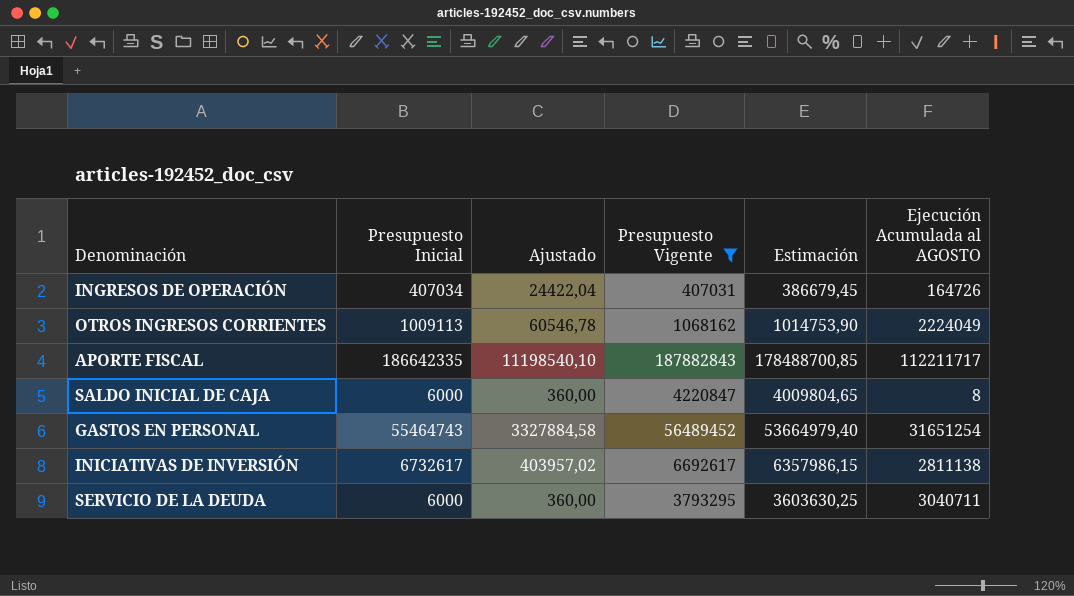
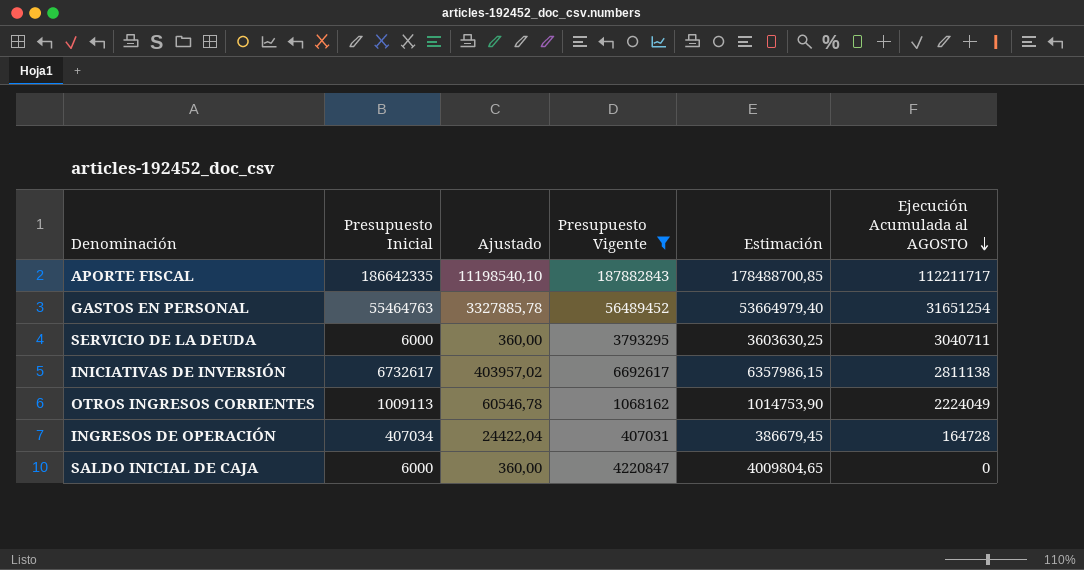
row order: none -> Ejecución Acumulada al AGOSTO descending
GASTOS EN PERSONAL | Presupuesto Inicial: 55464743 -> 55464763
GASTOS EN PERSONAL | Ajustado: 3327884,58 -> 3327885,78
INGRESOS DE OPERACIÓN | Ejecución Acumulada al AGOSTO: 164726 -> 164728
SALDO INICIAL DE CAJA | Ejecución Acumulada al AGOSTO: 8 -> 0

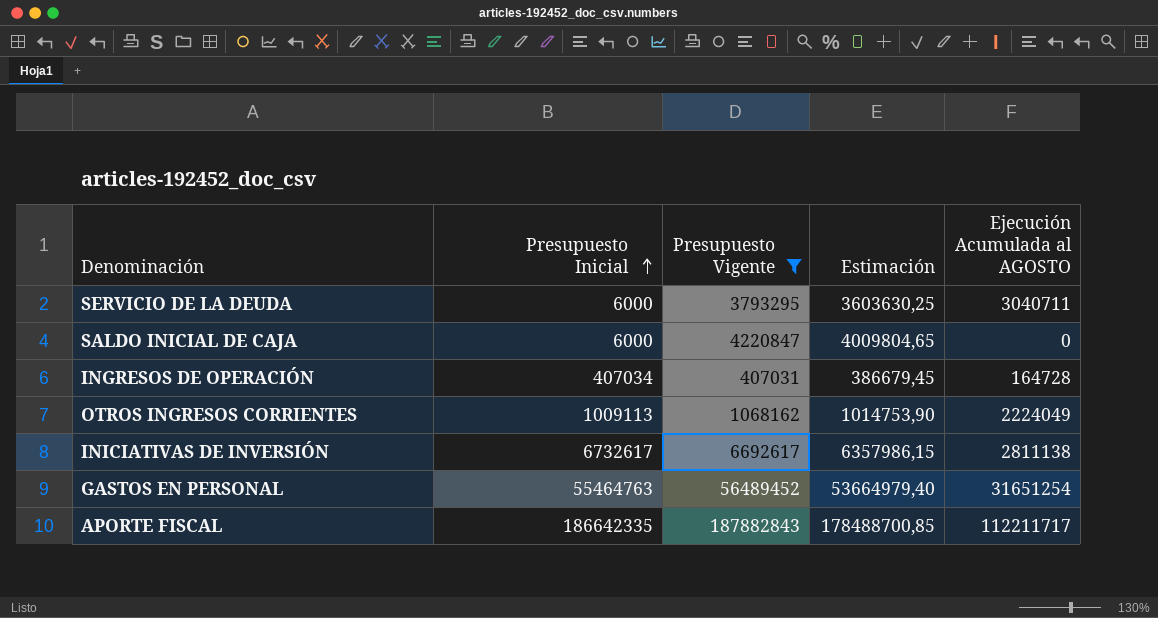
row order: Ejecución Acumulada al AGOSTO descending -> Presupuesto Inicial ascending
column Ajustado | formula: [Presupuesto Inicial] * 0,06 -> none

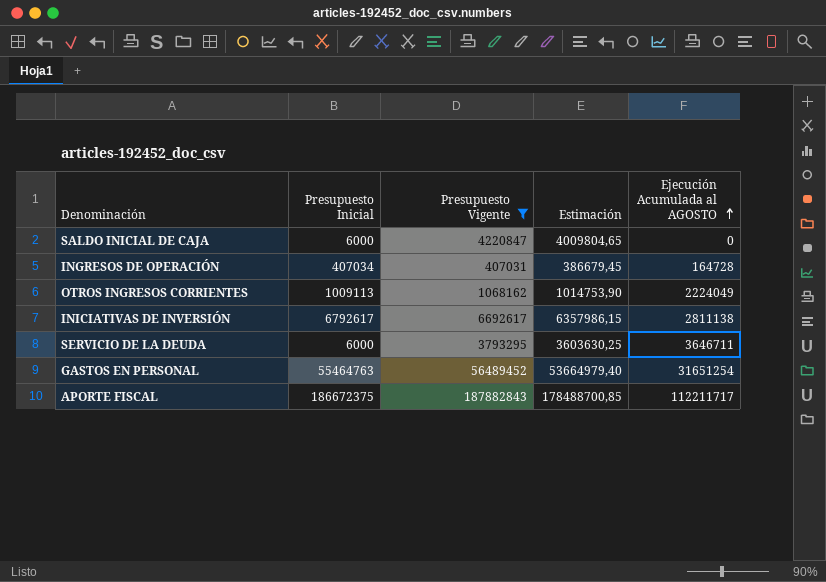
row order: Presupuesto Inicial ascending -> Ejecución Acumulada al AGOSTO ascending
INICIATIVAS DE INVERSIÓN | Presupuesto Inicial: 6732617 -> 6792617
SERVICIO DE LA DEUDA | Ejecución Acumulada al AGOSTO: 3040711 -> 3646711
APORTE FISCAL | Presupuesto Inicial: 186642335 -> 186672375

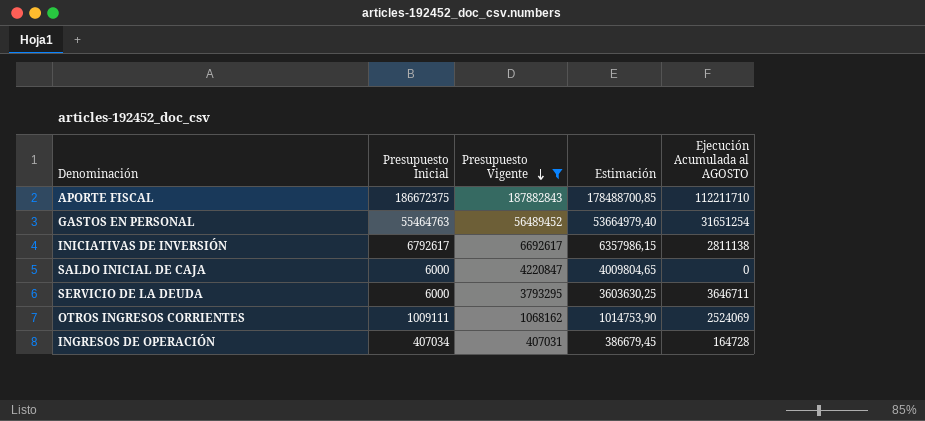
row order: Ejecución Acumulada al AGOSTO ascending -> Presupuesto Vigente descending
APORTE FISCAL | Ejecución Acumulada al AGOSTO: 112211717 -> 112211710
OTROS INGRESOS CORRIENTES | Presupuesto Inicial: 1009113 -> 1009111
OTROS INGRESOS CORRIENTES | Ejecución Acumulada al AGOSTO: 2224049 -> 2524069

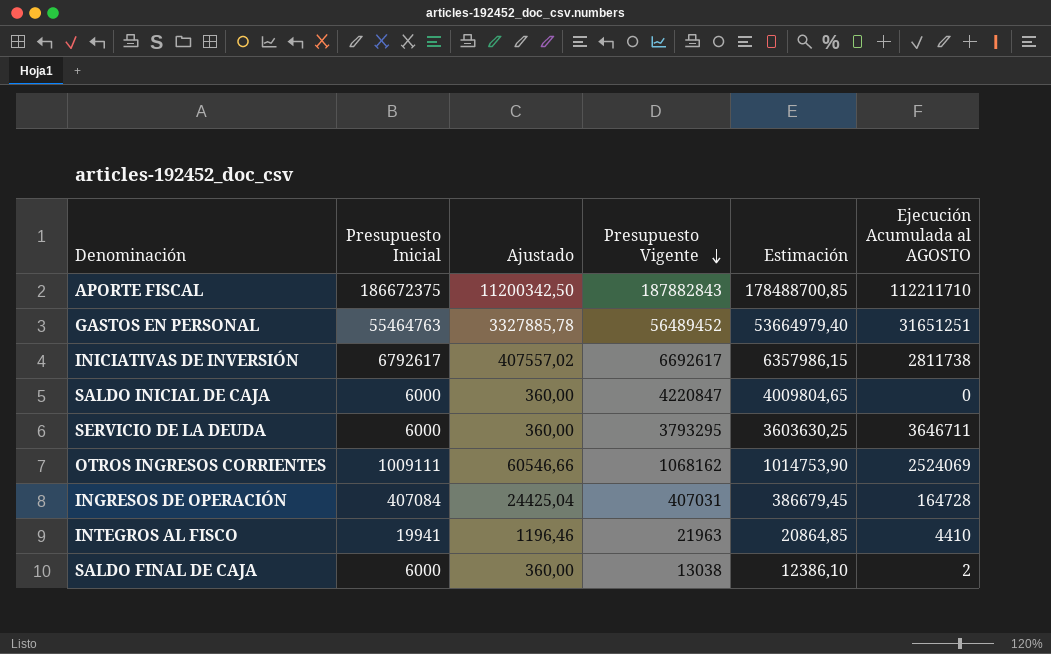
filter: Presupuesto Vigente >= 407031 -> none
column Ajustado | formula: none -> [Presupuesto Inicial] * 0,06
GASTOS EN PERSONAL | Ejecución Acumulada al AGOSTO: 31651254 -> 31651251
INICIATIVAS DE INVERSIÓN | Ejecución Acumulada al AGOSTO: 2811138 -> 2811738
INGRESOS DE OPERACIÓN | Presupuesto Inicial: 407034 -> 407084

